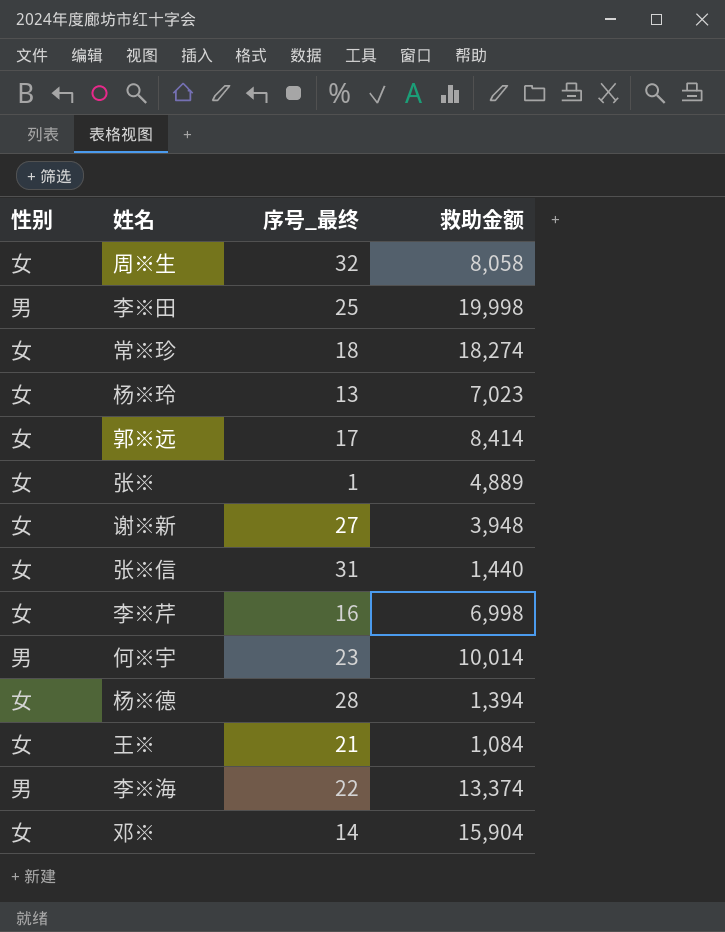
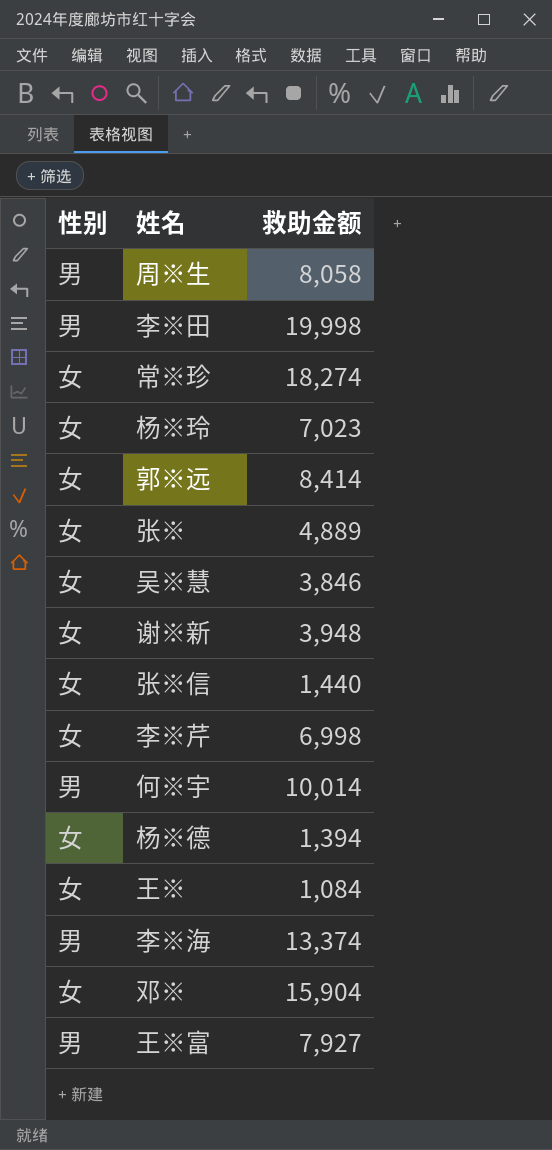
column 序号_最终 | position: 3 -> none
周※生 | 性别: 女 -> 男
row 吴※慧: none -> 女 | 3,846
row 王※富: none -> 男 | 7,927

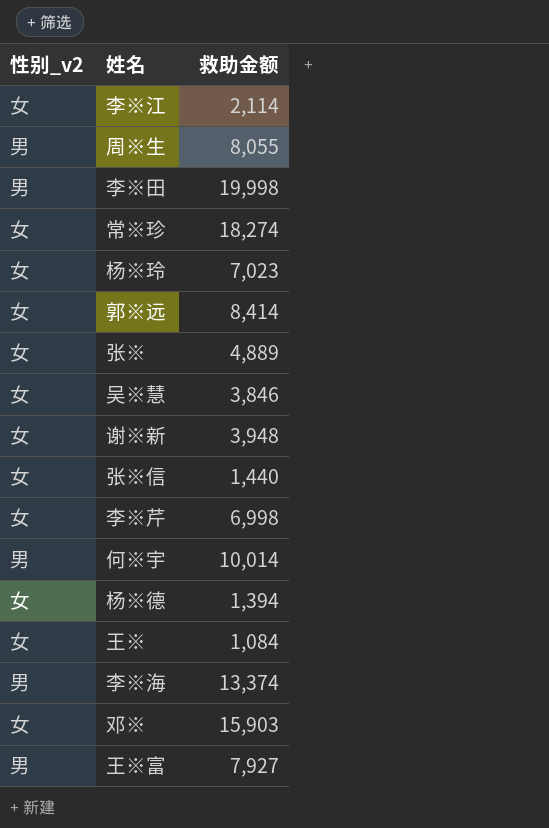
column name: 性别 -> 性别_v2
row 李※江: none -> 女 | 2,114
周※生 | 救助金额: 8,058 -> 8,055
邓※ | 救助金额: 15,904 -> 15,903

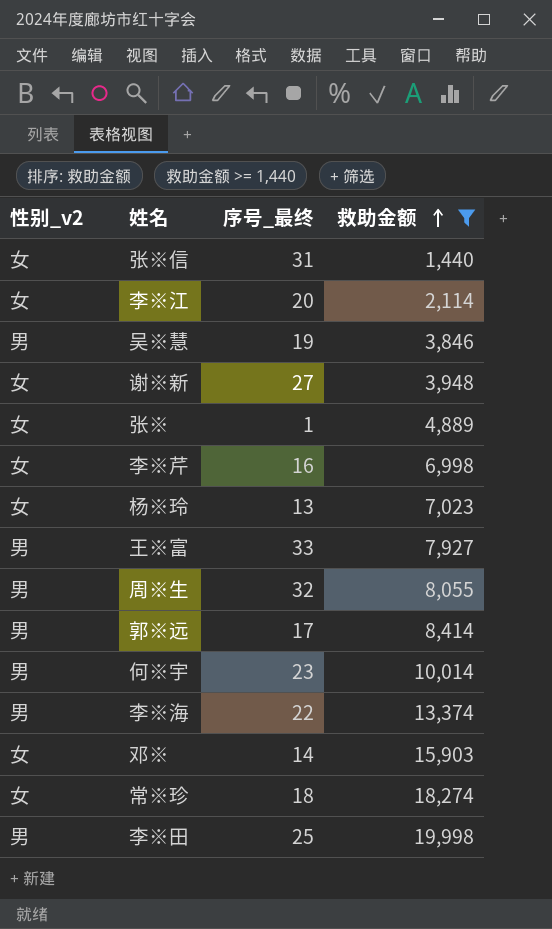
filter: none -> 救助金额 >= 1,440
row order: none -> 救助金额 ascending
column 序号_最终 | position: none -> 3
吴※慧 | 性别_v2: 女 -> 男
郭※远 | 性别_v2: 女 -> 男

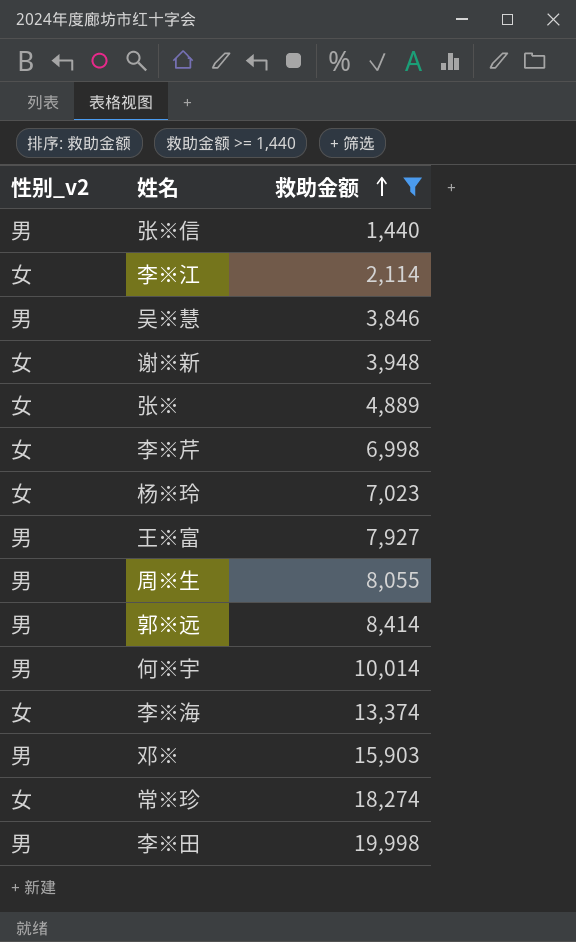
column 序号_最终 | position: 3 -> none
张※信 | 性别_v2: 女 -> 男
李※海 | 性别_v2: 男 -> 女
邓※ | 性别_v2: 女 -> 男

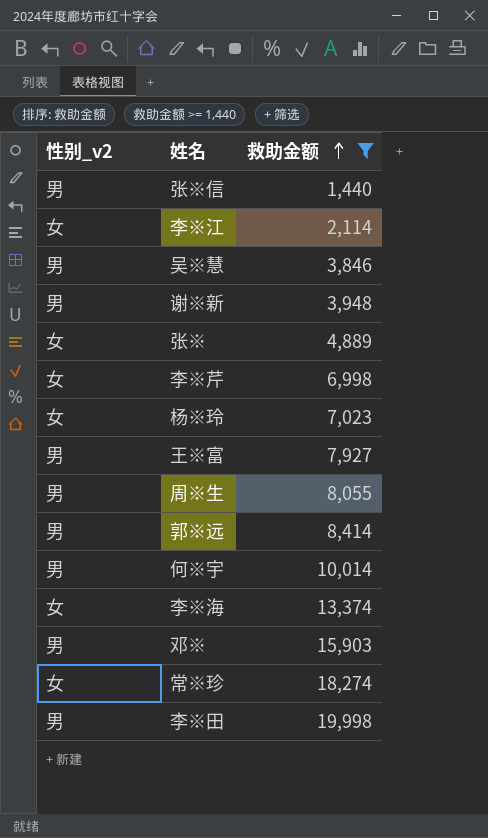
谢※新 | 性别_v2: 女 -> 男

